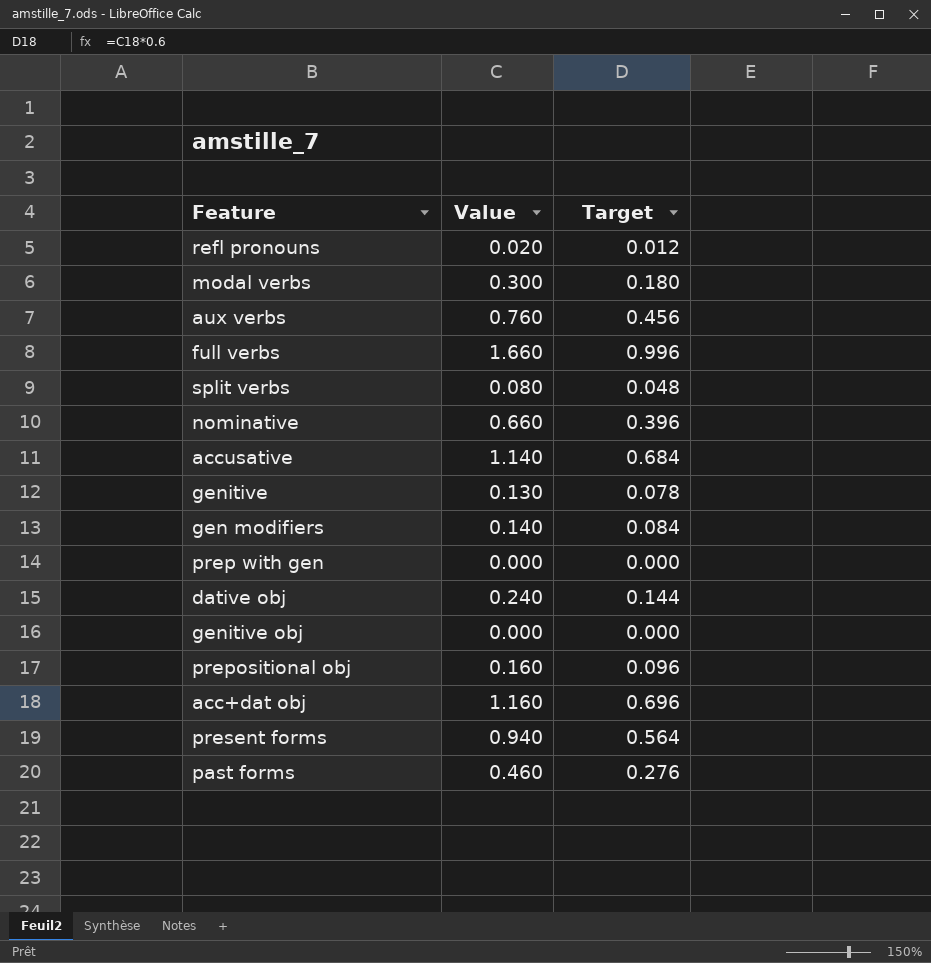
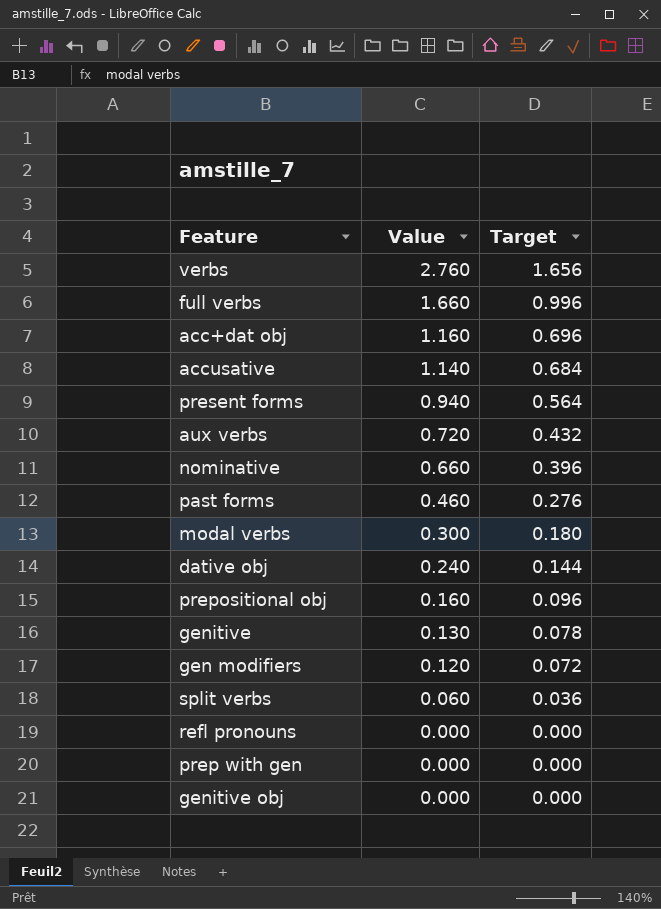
row order: none -> Value descending
row verbs: none -> 2.760 | 1.656
aux verbs | Value: 0.760 -> 0.720
aux verbs | Target: 0.456 -> 0.432
gen modifiers | Value: 0.140 -> 0.120
gen modifiers | Target: 0.084 -> 0.072
split verbs | Value: 0.080 -> 0.060
split verbs | Target: 0.048 -> 0.036
refl pronouns | Value: 0.020 -> 0.000
refl pronouns | Target: 0.012 -> 0.000

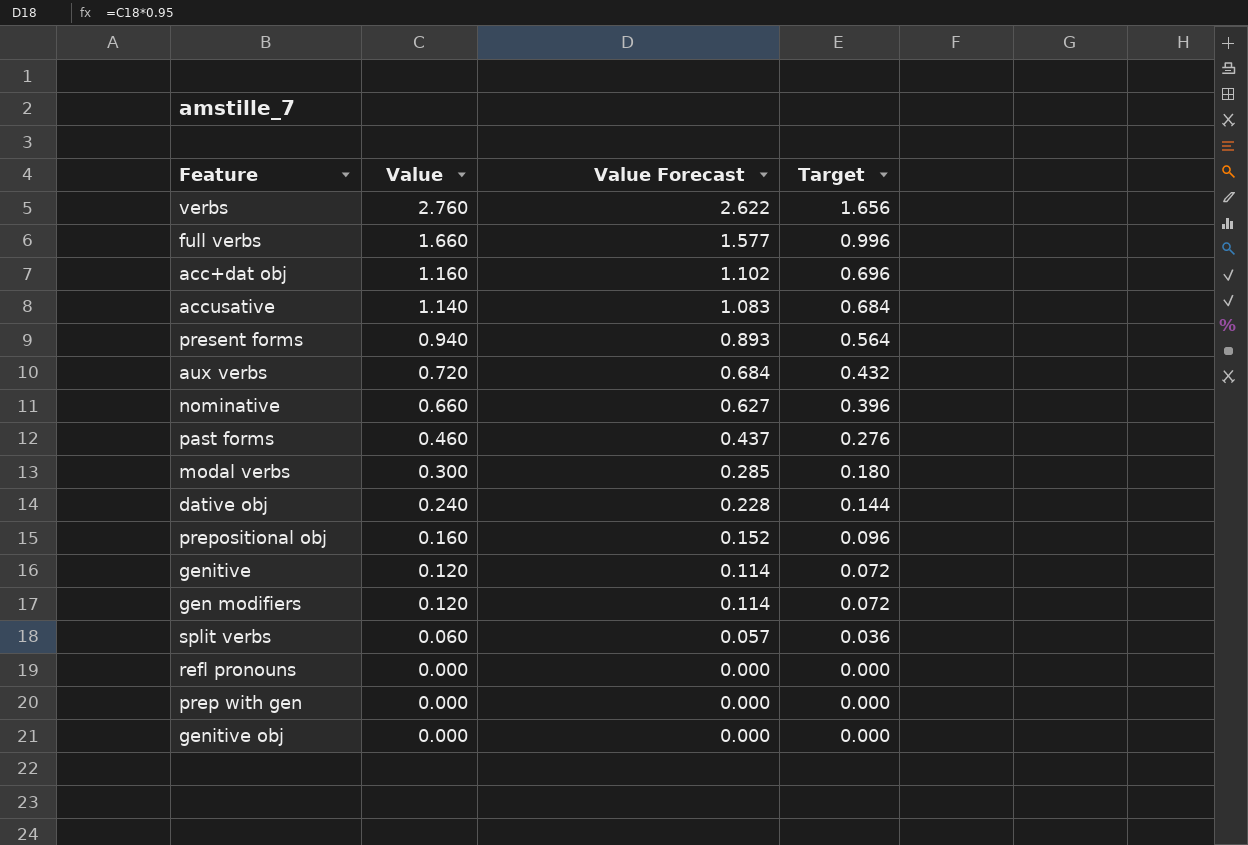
column Value Forecast | formula: none -> [Value] * 0.95
genitive | Value: 0.130 -> 0.120
genitive | Target: 0.078 -> 0.072

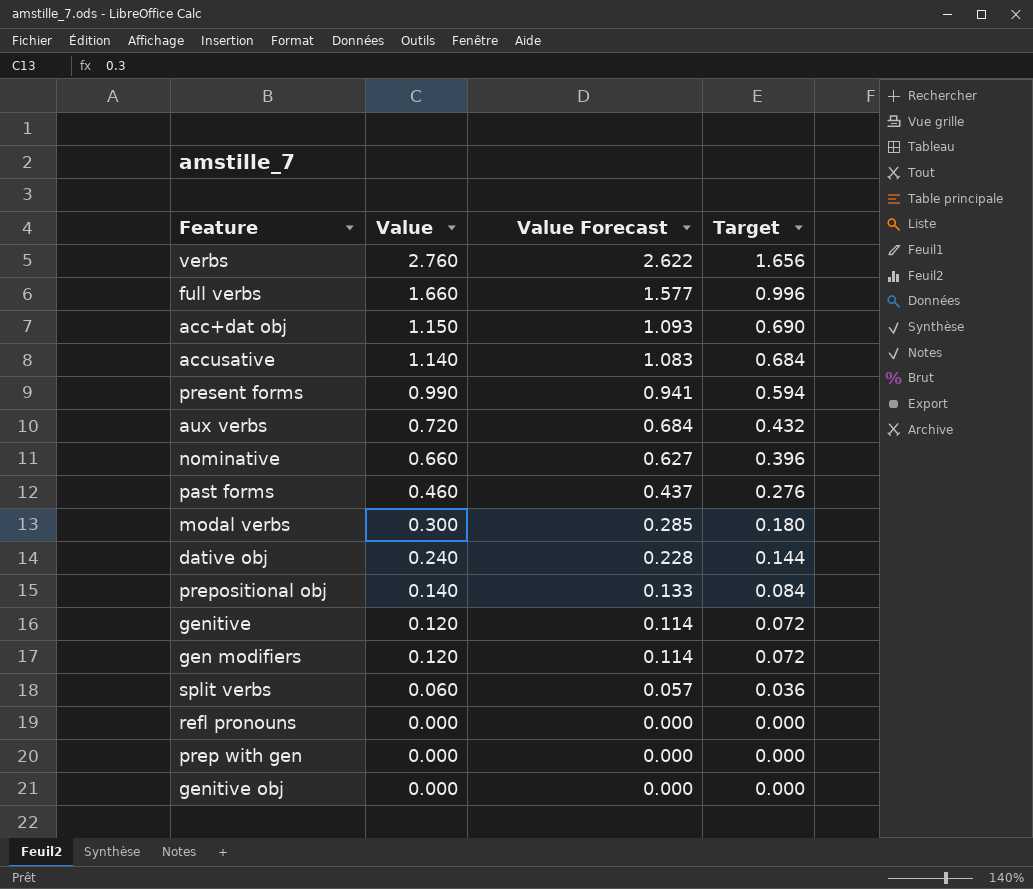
acc+dat obj | Value: 1.160 -> 1.150
acc+dat obj | Value Forecast: 1.102 -> 1.093
acc+dat obj | Target: 0.696 -> 0.690
present forms | Value: 0.940 -> 0.990
present forms | Value Forecast: 0.893 -> 0.941
present forms | Target: 0.564 -> 0.594
prepositional obj | Value: 0.160 -> 0.140
prepositional obj | Value Forecast: 0.152 -> 0.133
prepositional obj | Target: 0.096 -> 0.084

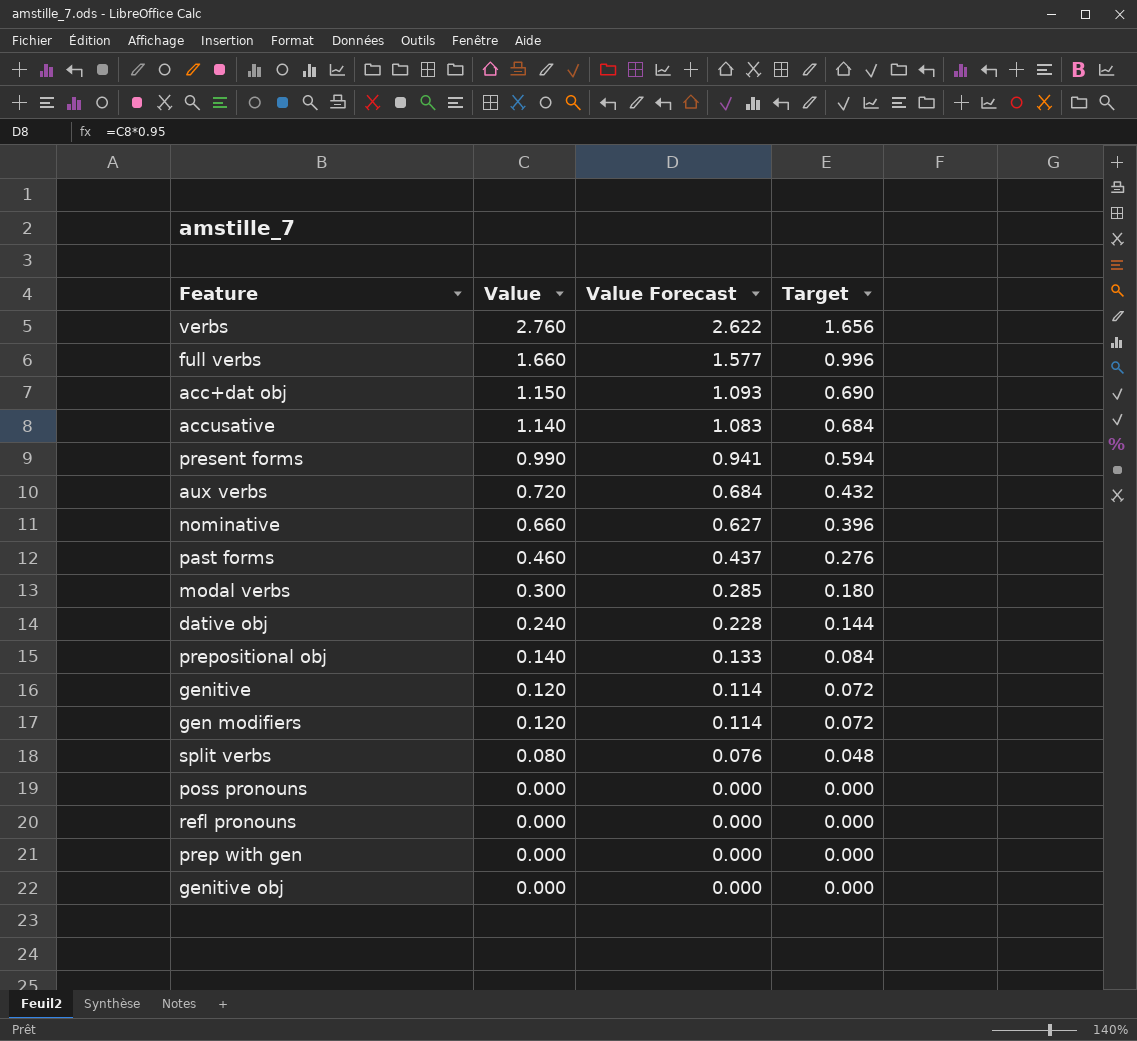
split verbs | Value: 0.060 -> 0.080
split verbs | Value Forecast: 0.057 -> 0.076
split verbs | Target: 0.036 -> 0.048
row poss pronouns: none -> 0.000 | 0.000 | 0.000

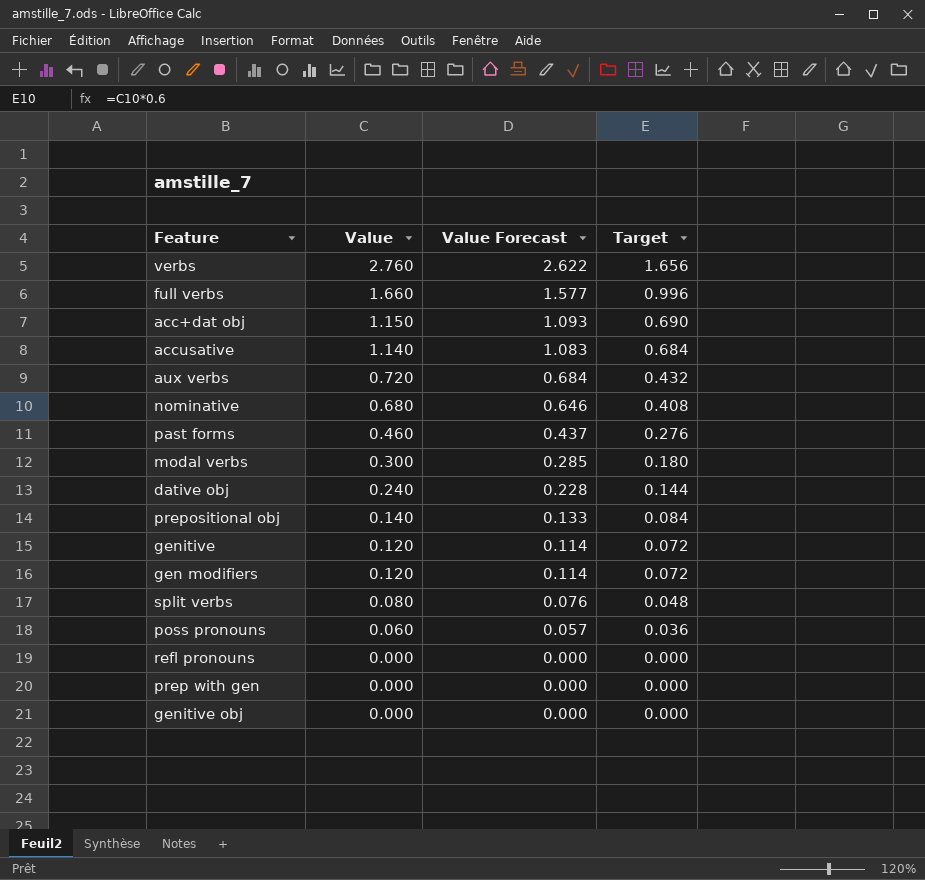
row present forms: 0.990 | 0.941 | 0.594 -> none
nominative | Value: 0.660 -> 0.680
nominative | Value Forecast: 0.627 -> 0.646
nominative | Target: 0.396 -> 0.408
poss pronouns | Value: 0.000 -> 0.060
poss pronouns | Value Forecast: 0.000 -> 0.057
poss pronouns | Target: 0.000 -> 0.036

